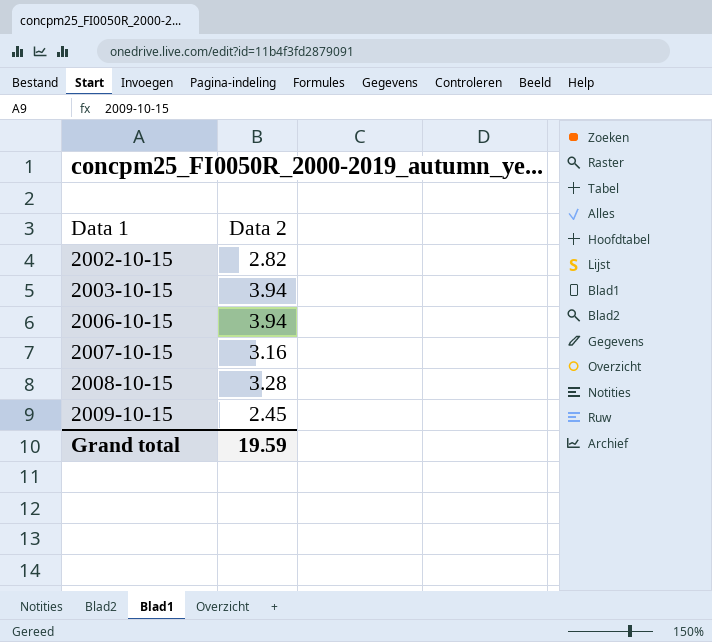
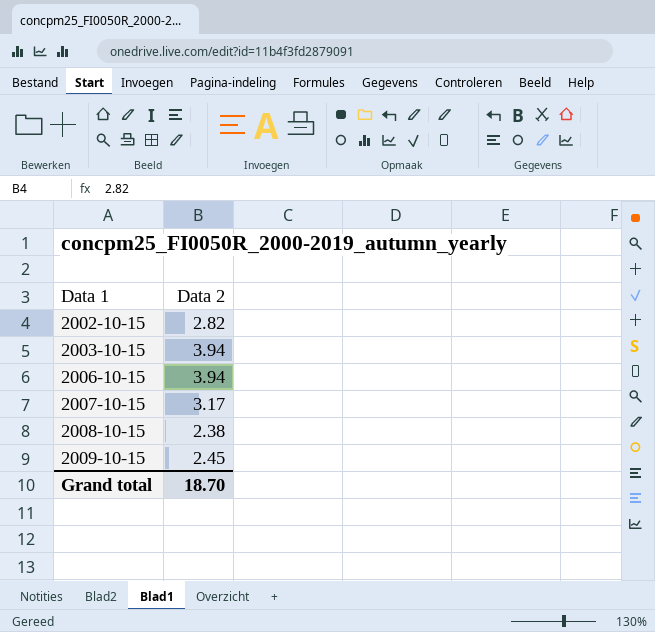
2007-10-15 | Data 2: 3.16 -> 3.17
2008-10-15 | Data 2: 3.28 -> 2.38
Grand total | Data 2: 19.59 -> 18.70

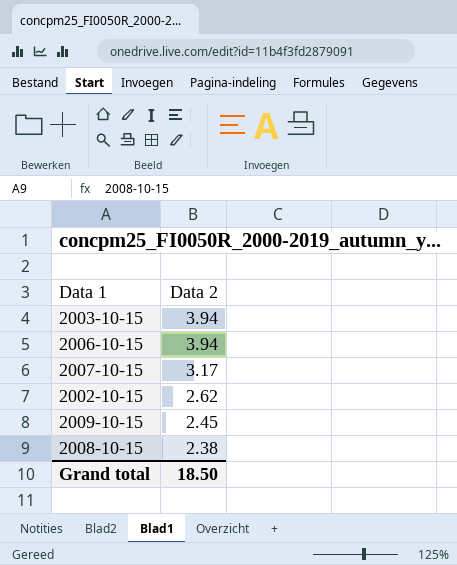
row order: Data 1 ascending -> Data 2 descending
2002-10-15 | Data 2: 2.82 -> 2.62
Grand total | Data 2: 18.70 -> 18.50

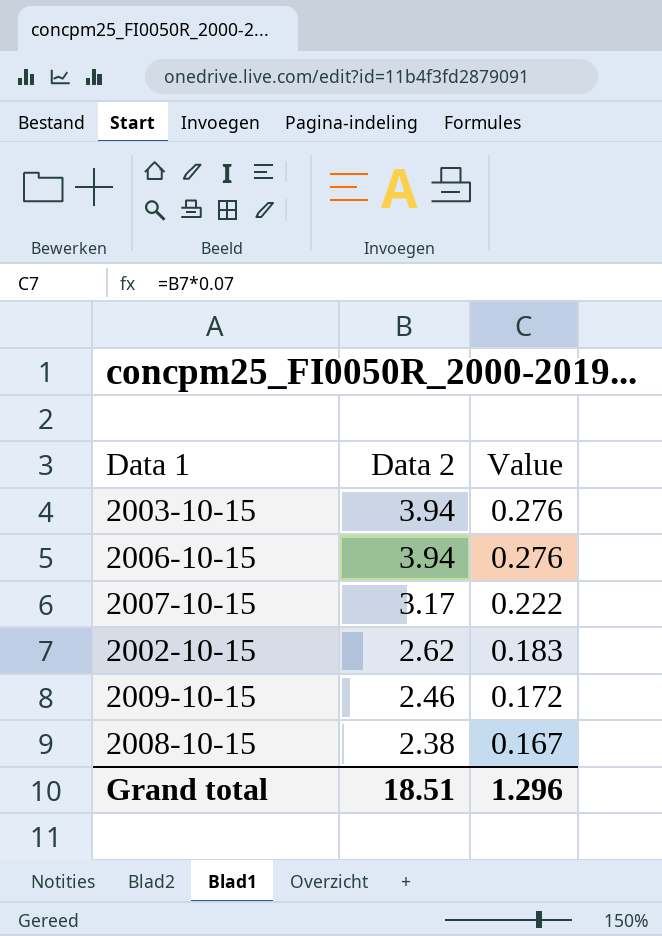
column Value | formula: none -> [Data 2] * 0.07
2009-10-15 | Data 2: 2.45 -> 2.46
Grand total | Data 2: 18.50 -> 18.51

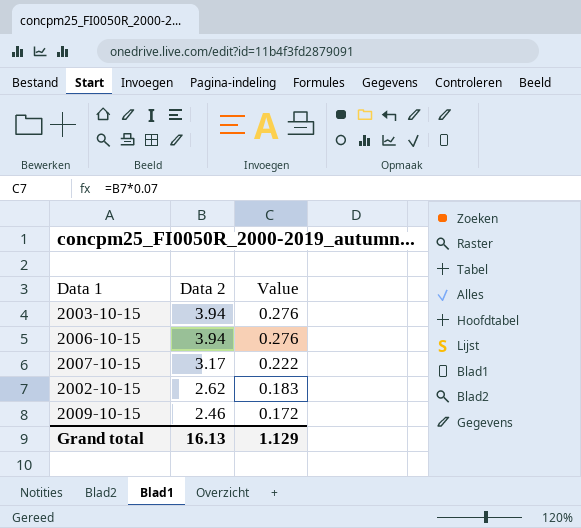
row 2008-10-15: 2.38 | 0.167 -> none
Grand total | Data 2: 18.51 -> 16.13
Grand total | Value: 1.296 -> 1.129

